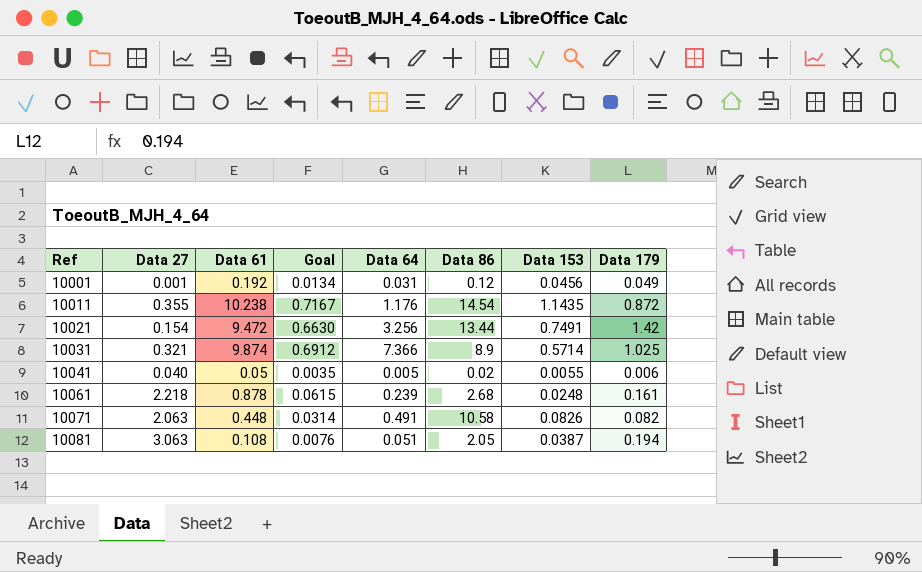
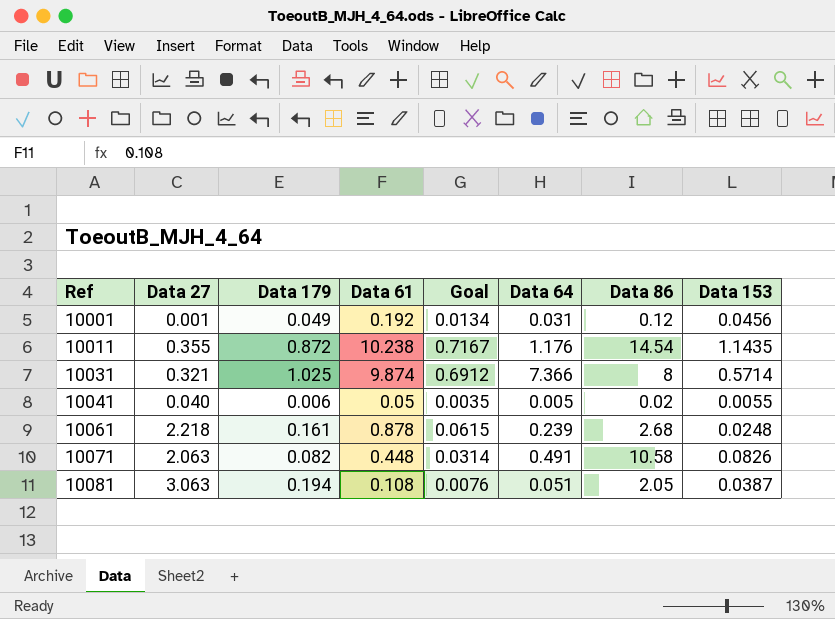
column Data 179 | position: 8 -> 3
row 10021: 0.154 | 9.472 | 0.6630 | 3.256 | 13.44 | 0.7491 | 1.42 -> none
10031 | Data 86: 8.9 -> 8

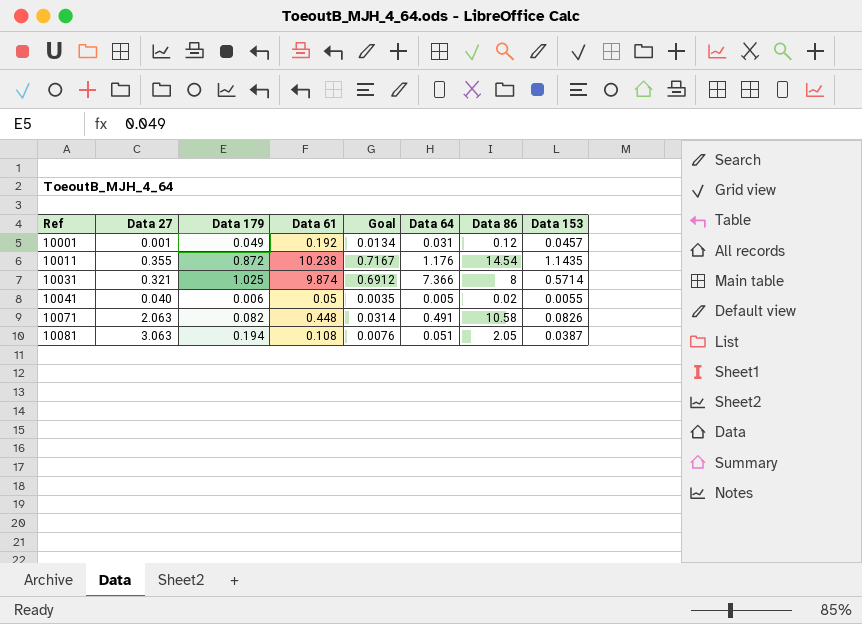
row 10061: 2.218 | 0.161 | 0.878 | 0.0615 | 0.239 | 2.68 | 0.0248 -> none
10001 | Data 153: 0.0456 -> 0.0457

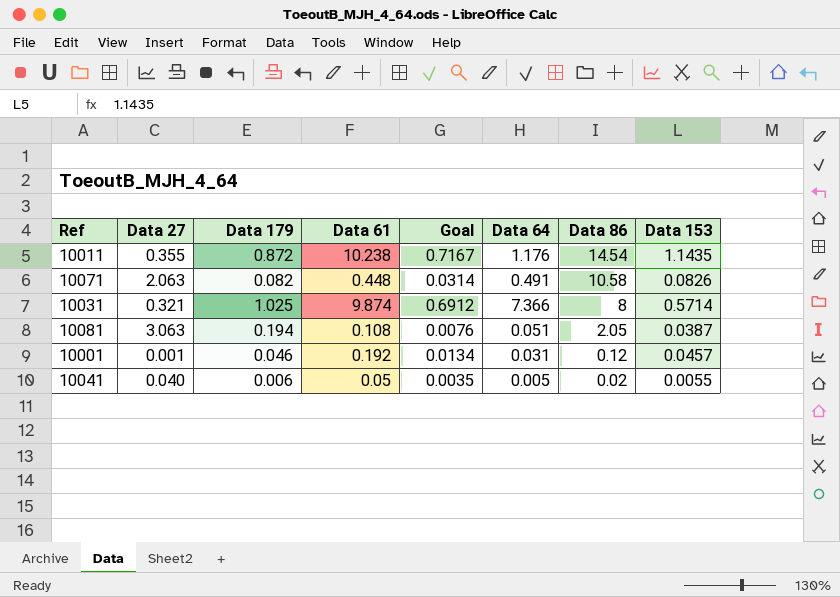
row order: Ref ascending -> Data 86 descending
10001 | Data 179: 0.049 -> 0.046

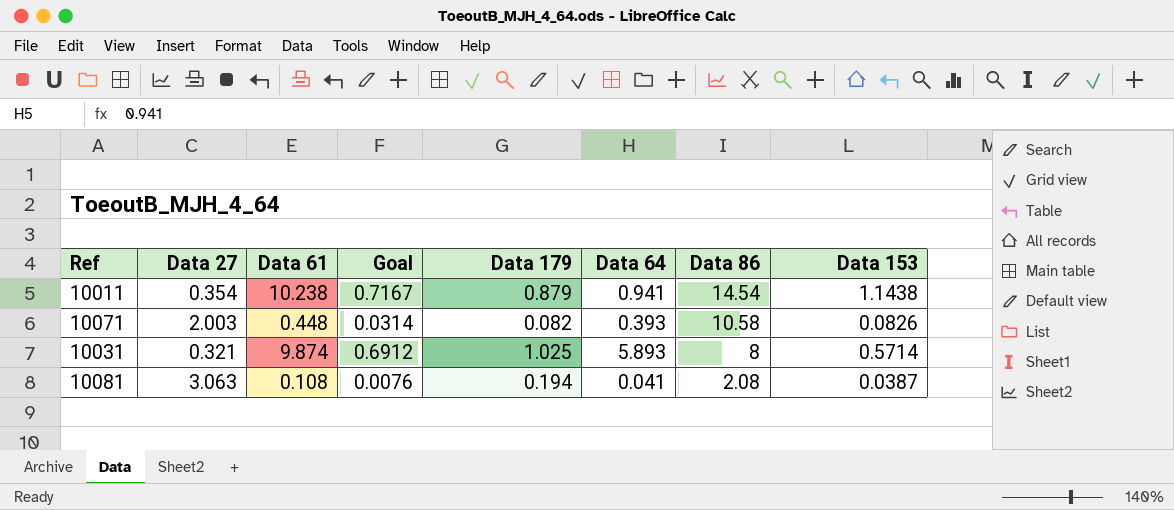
column Data 179 | position: 3 -> 5
row 10001: 0.001 | 0.046 | 0.192 | 0.0134 | 0.031 | 0.12 | 0.0457 -> none
row 10041: 0.040 | 0.006 | 0.05 | 0.0035 | 0.005 | 0.02 | 0.0055 -> none
10011 | Data 27: 0.355 -> 0.354
10011 | Data 179: 0.872 -> 0.879
10011 | Data 64: 1.176 -> 0.941
10011 | Data 153: 1.1435 -> 1.1438
10071 | Data 27: 2.063 -> 2.003
10071 | Data 64: 0.491 -> 0.393
10031 | Data 64: 7.366 -> 5.893
10081 | Data 64: 0.051 -> 0.041
10081 | Data 86: 2.05 -> 2.08

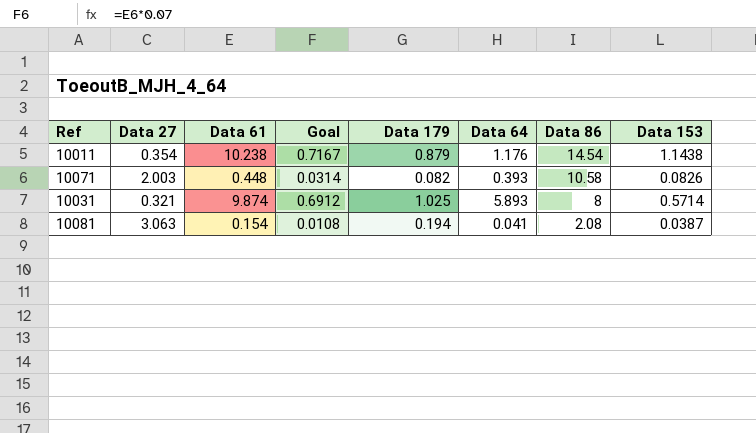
10011 | Data 64: 0.941 -> 1.176
10081 | Data 61: 0.108 -> 0.154
10081 | Goal: 0.0076 -> 0.0108

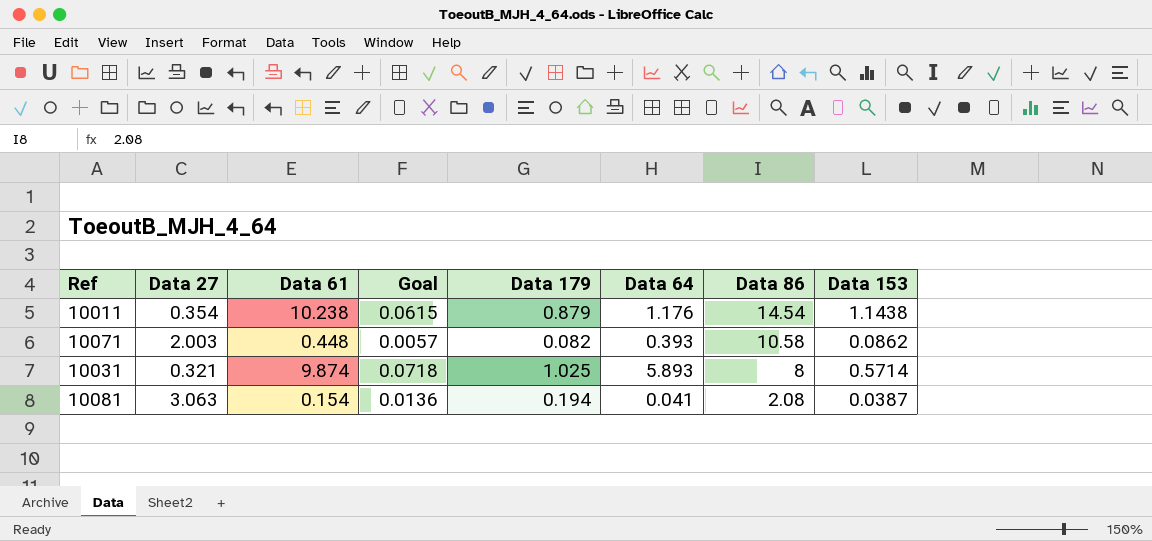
column Goal | formula: [Data 61] * 0.07 -> [Data 179] * 0.07
10071 | Data 153: 0.0826 -> 0.0862

